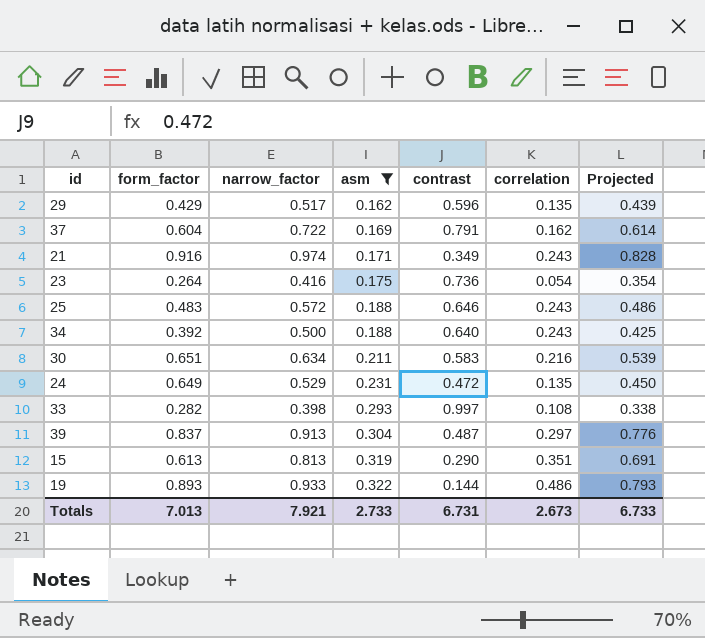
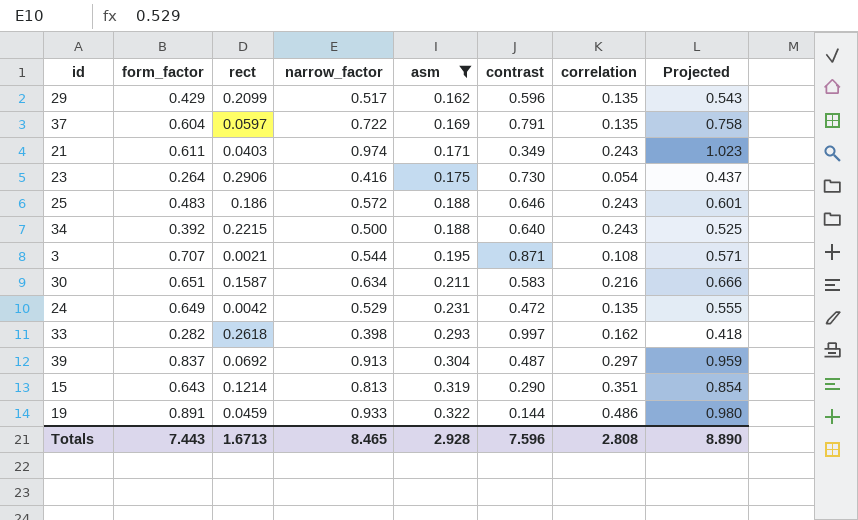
column rect | position: none -> 3
column Projected | formula: [narrow_factor] * 0.85 -> [narrow_factor] * 1.05
37 | correlation: 0.162 -> 0.135
21 | form_factor: 0.916 -> 0.611
23 | contrast: 0.736 -> 0.730
row 3: none -> 0.707 | 0.0021 | 0.544 | 0.195 | 0.871 | 0.108 | 0.571
33 | correlation: 0.108 -> 0.162
15 | form_factor: 0.613 -> 0.643
19 | form_factor: 0.893 -> 0.891
Totals | form_factor: 7.013 -> 7.443
Totals | narrow_factor: 7.921 -> 8.465
Totals | asm: 2.733 -> 2.928
Totals | contrast: 6.731 -> 7.596
Totals | correlation: 2.673 -> 2.808
Totals | Projected: 6.733 -> 8.890

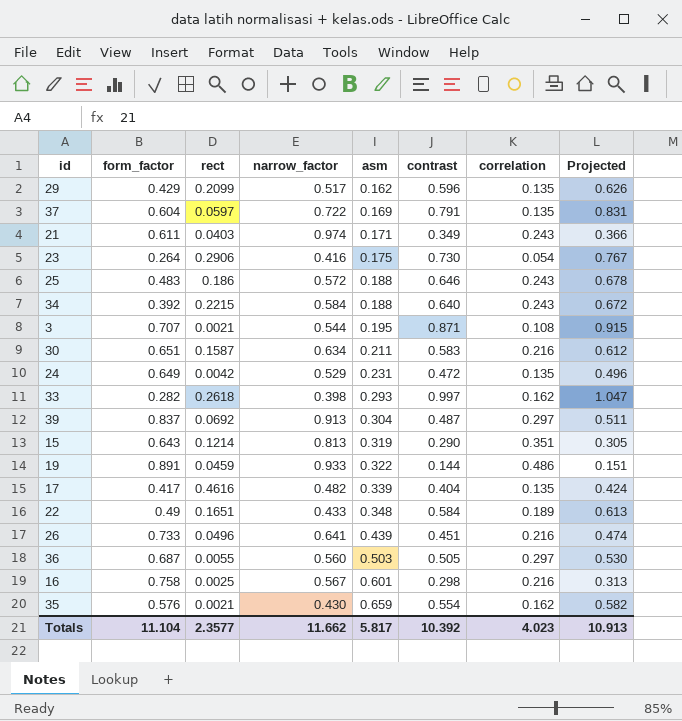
filter: asm <= 0.322 -> none
column Projected | formula: [narrow_factor] * 1.05 -> [contrast] * 1.05
34 | narrow_factor: 0.500 -> 0.584
Totals | form_factor: 7.443 -> 11.104
Totals | rect: 1.6713 -> 2.3577
Totals | narrow_factor: 8.465 -> 11.662
Totals | asm: 2.928 -> 5.817
Totals | contrast: 7.596 -> 10.392
Totals | correlation: 2.808 -> 4.023
Totals | Projected: 8.890 -> 10.913

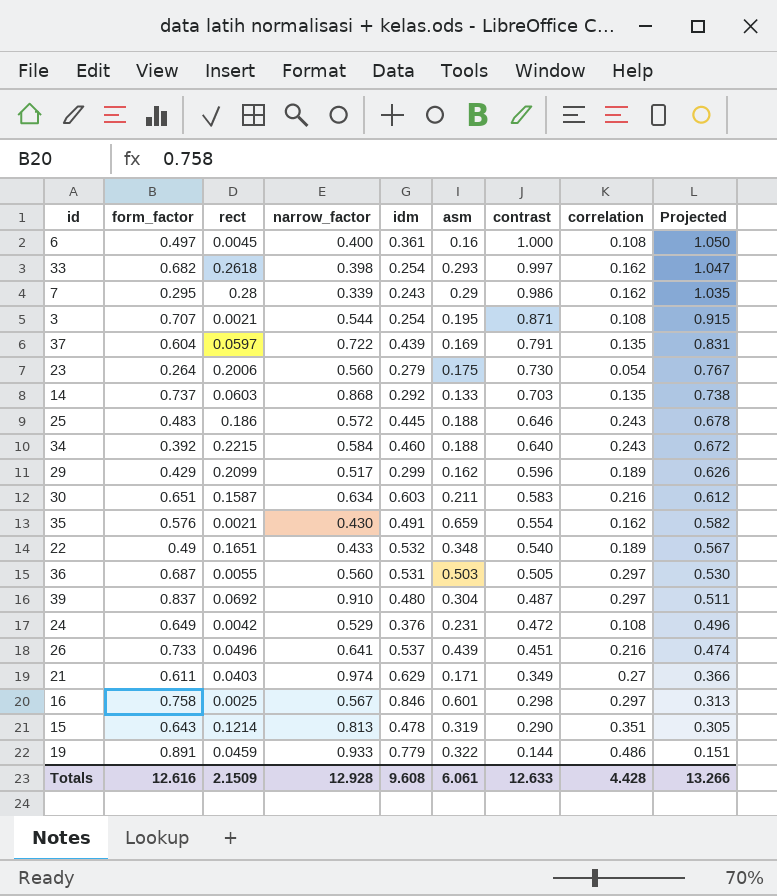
row order: asm ascending -> contrast descending
column idm | position: none -> 5
row 17: 0.417 | 0.4616 | 0.482 | 0.339 | 0.404 | 0.135 | 0.424 -> none
row 6: none -> 0.497 | 0.0045 | 0.400 | 0.361 | 0.16 | 1.000 | 0.108 | 1.050
33 | form_factor: 0.282 -> 0.682
row 7: none -> 0.295 | 0.28 | 0.339 | 0.243 | 0.29 | 0.986 | 0.162 | 1.035
23 | rect: 0.2906 -> 0.2006
23 | narrow_factor: 0.416 -> 0.560
row 14: none -> 0.737 | 0.0603 | 0.868 | 0.292 | 0.133 | 0.703 | 0.135 | 0.738
29 | correlation: 0.135 -> 0.189
22 | contrast: 0.584 -> 0.540
22 | Projected: 0.613 -> 0.567
39 | narrow_factor: 0.913 -> 0.910
24 | correlation: 0.135 -> 0.108
21 | correlation: 0.243 -> 0.27
16 | correlation: 0.216 -> 0.297
Totals | form_factor: 11.104 -> 12.616
Totals | rect: 2.3577 -> 2.1509
Totals | narrow_factor: 11.662 -> 12.928
Totals | asm: 5.817 -> 6.061
Totals | contrast: 10.392 -> 12.633
Totals | correlation: 4.023 -> 4.428
Totals | Projected: 10.913 -> 13.266

